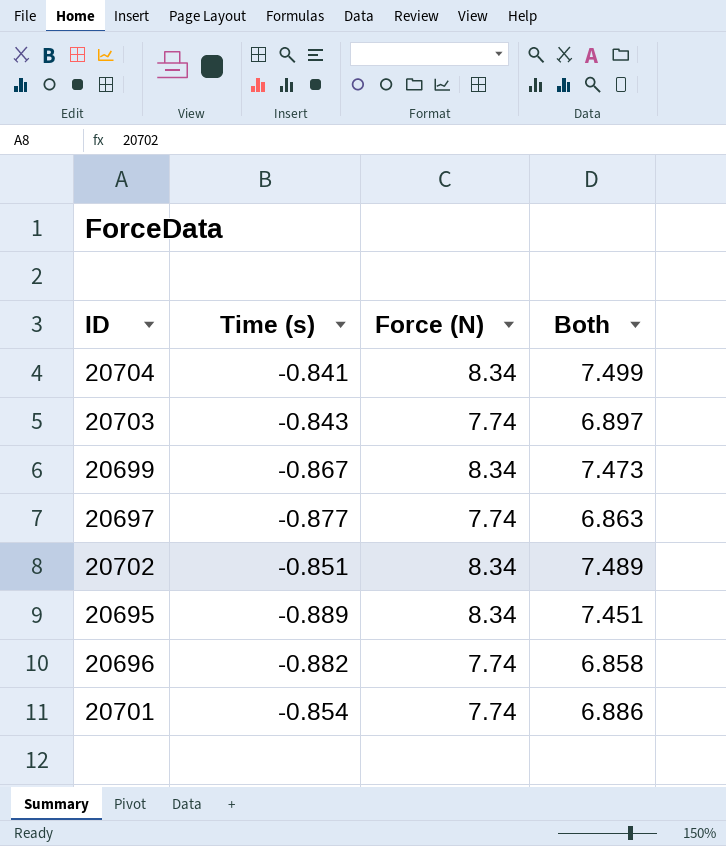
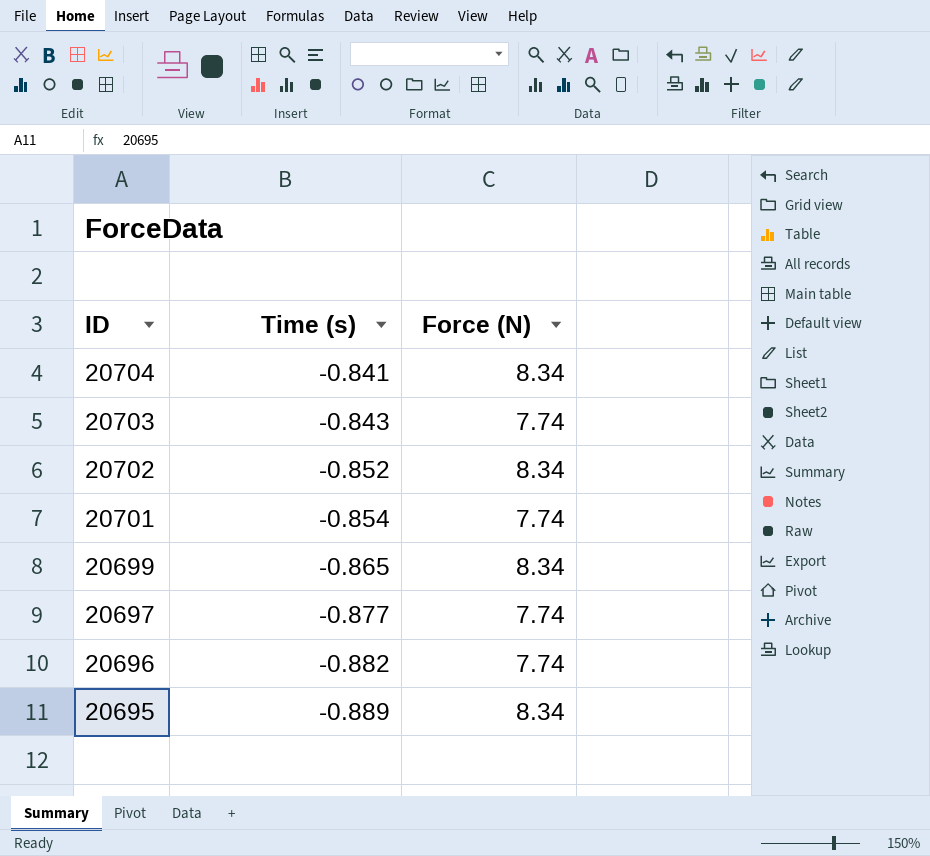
row order: none -> ID descending
column Both | formula: [Time (s)] + [Force (N)] -> none
20702 | Time (s): -0.851 -> -0.852
20699 | Time (s): -0.867 -> -0.865

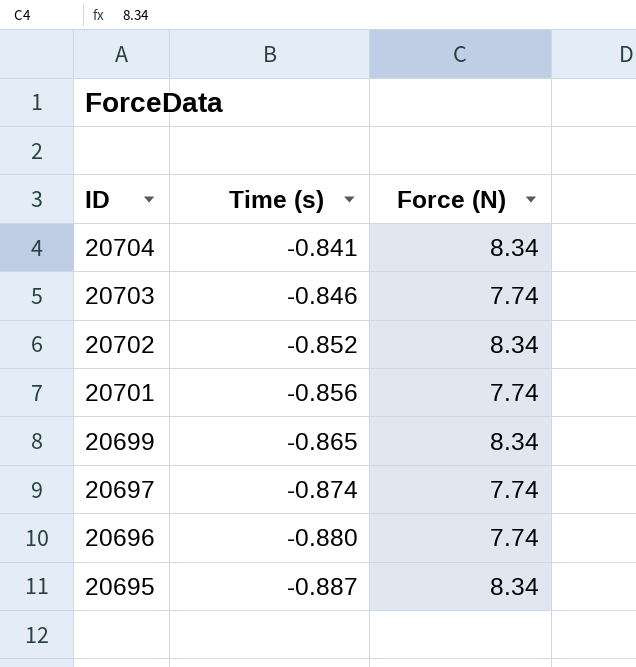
20703 | Time (s): -0.843 -> -0.846
20701 | Time (s): -0.854 -> -0.856
20697 | Time (s): -0.877 -> -0.874
20696 | Time (s): -0.882 -> -0.880
20695 | Time (s): -0.889 -> -0.887

